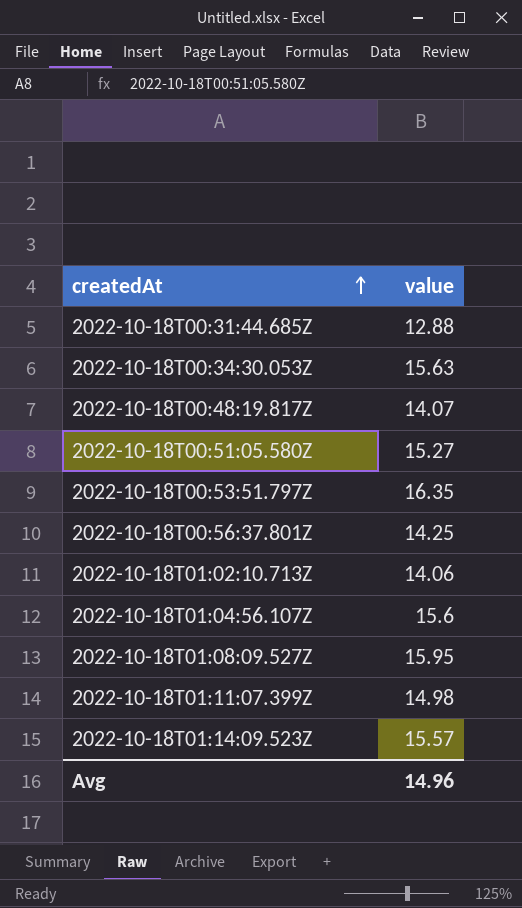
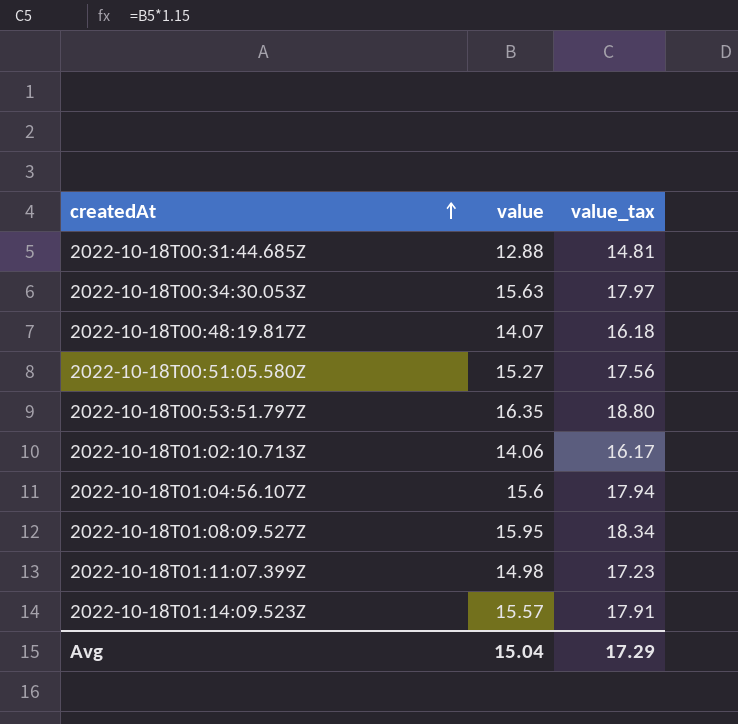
column value_tax | formula: none -> [value] * 1.15
row 2022-10-18T00:56:37.801Z: 14.25 -> none
Avg | value: 14.96 -> 15.04

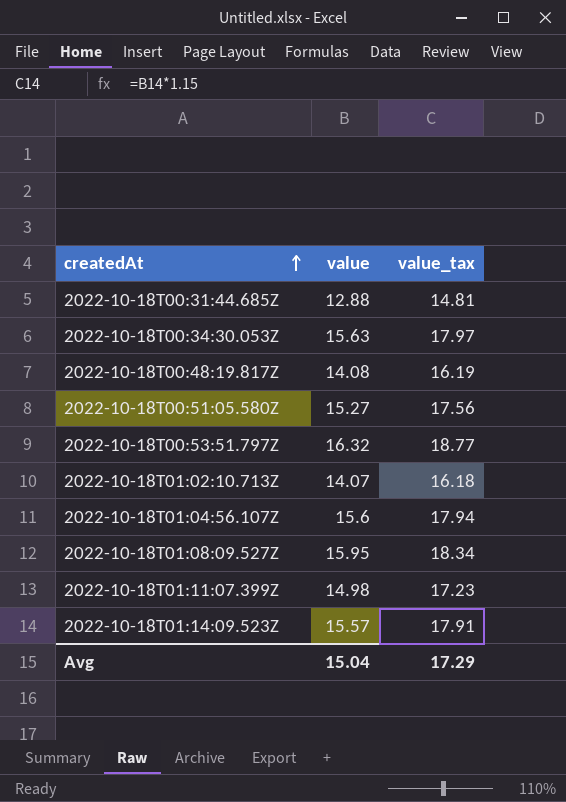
2022-10-18T00:48:19.817Z | value: 14.07 -> 14.08
2022-10-18T00:48:19.817Z | value_tax: 16.18 -> 16.19
2022-10-18T00:53:51.797Z | value: 16.35 -> 16.32
2022-10-18T00:53:51.797Z | value_tax: 18.80 -> 18.77
2022-10-18T01:02:10.713Z | value: 14.06 -> 14.07
2022-10-18T01:02:10.713Z | value_tax: 16.17 -> 16.18

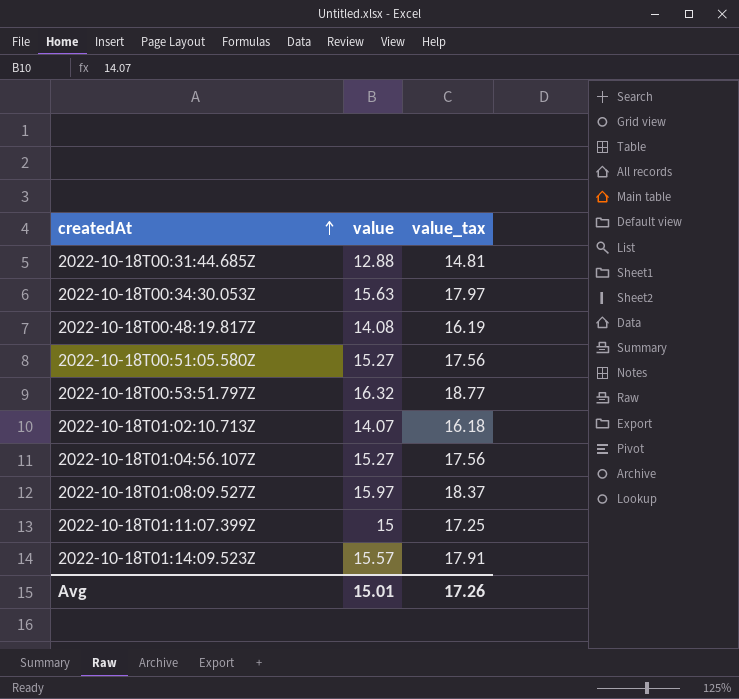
2022-10-18T01:04:56.107Z | value: 15.6 -> 15.27
2022-10-18T01:04:56.107Z | value_tax: 17.94 -> 17.56
2022-10-18T01:08:09.527Z | value: 15.95 -> 15.97
2022-10-18T01:08:09.527Z | value_tax: 18.34 -> 18.37
2022-10-18T01:11:07.399Z | value: 14.98 -> 15
2022-10-18T01:11:07.399Z | value_tax: 17.23 -> 17.25
Avg | value: 15.04 -> 15.01
Avg | value_tax: 17.29 -> 17.26

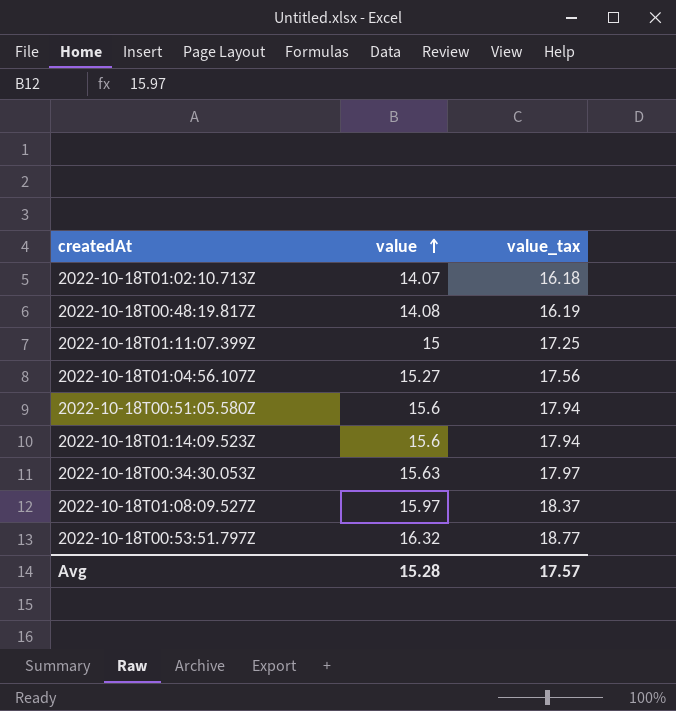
row order: createdAt ascending -> value ascending
row 2022-10-18T00:31:44.685Z: 12.88 | 14.81 -> none
2022-10-18T00:51:05.580Z | value: 15.27 -> 15.6
2022-10-18T00:51:05.580Z | value_tax: 17.56 -> 17.94
2022-10-18T01:14:09.523Z | value: 15.57 -> 15.6
2022-10-18T01:14:09.523Z | value_tax: 17.91 -> 17.94
Avg | value: 15.01 -> 15.28
Avg | value_tax: 17.26 -> 17.57

